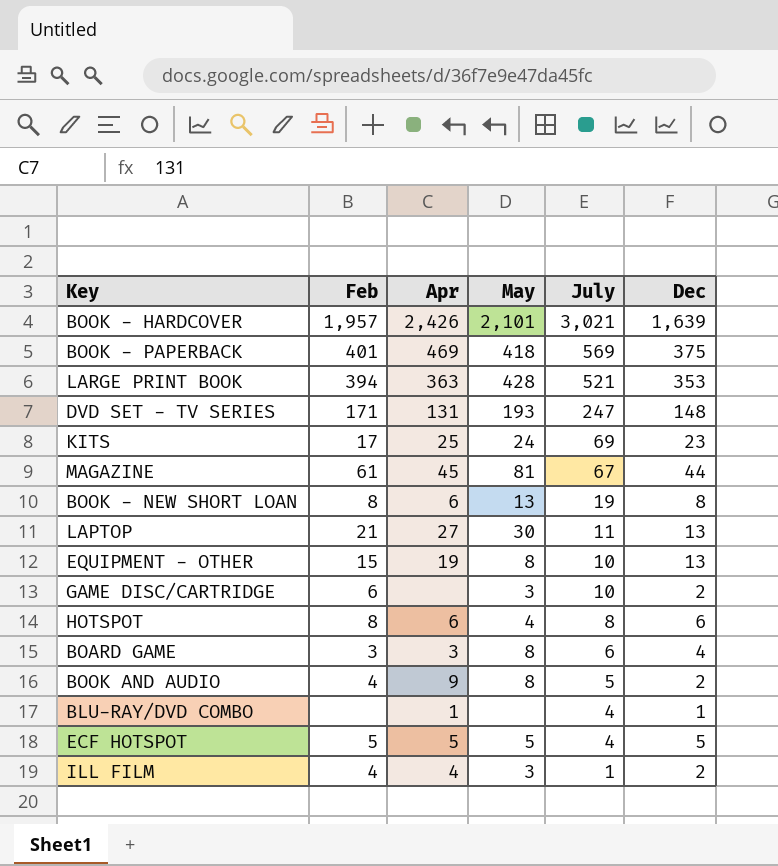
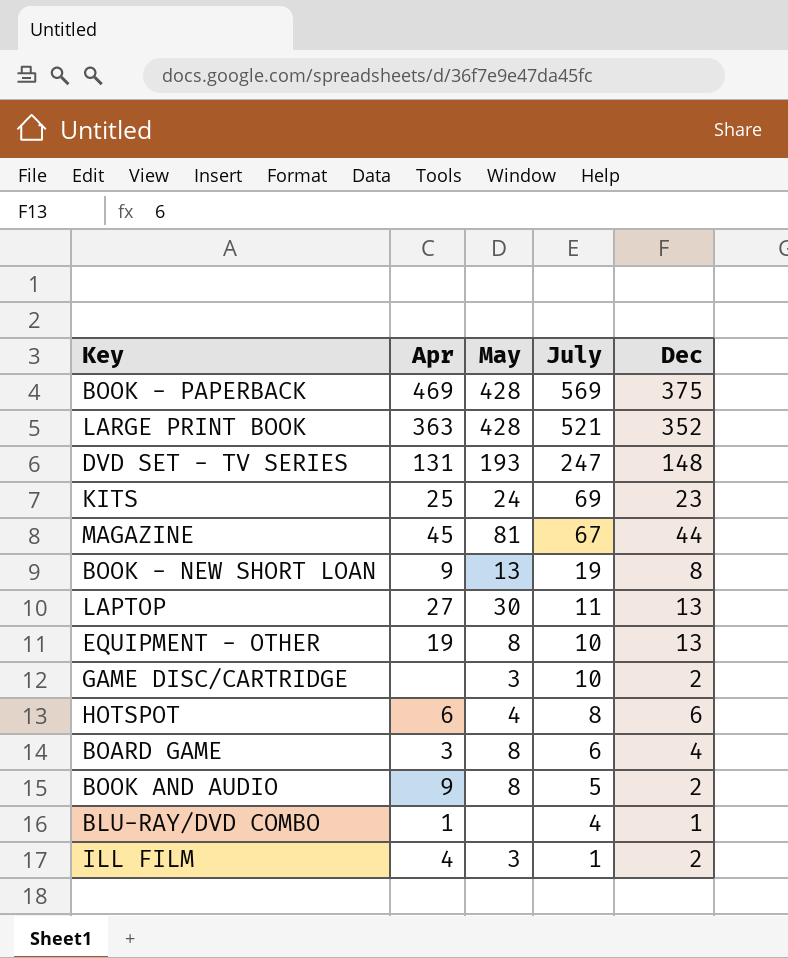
column Feb | position: 2 -> none
row BOOK - HARDCOVER: 1,957 | 2,426 | 2,101 | 3,021 | 1,639 -> none
row ECF HOTSPOT: 5 | 5 | 5 | 4 | 5 -> none
BOOK - PAPERBACK | May: 418 -> 428
LARGE PRINT BOOK | Dec: 353 -> 352
BOOK - NEW SHORT LOAN | Apr: 6 -> 9

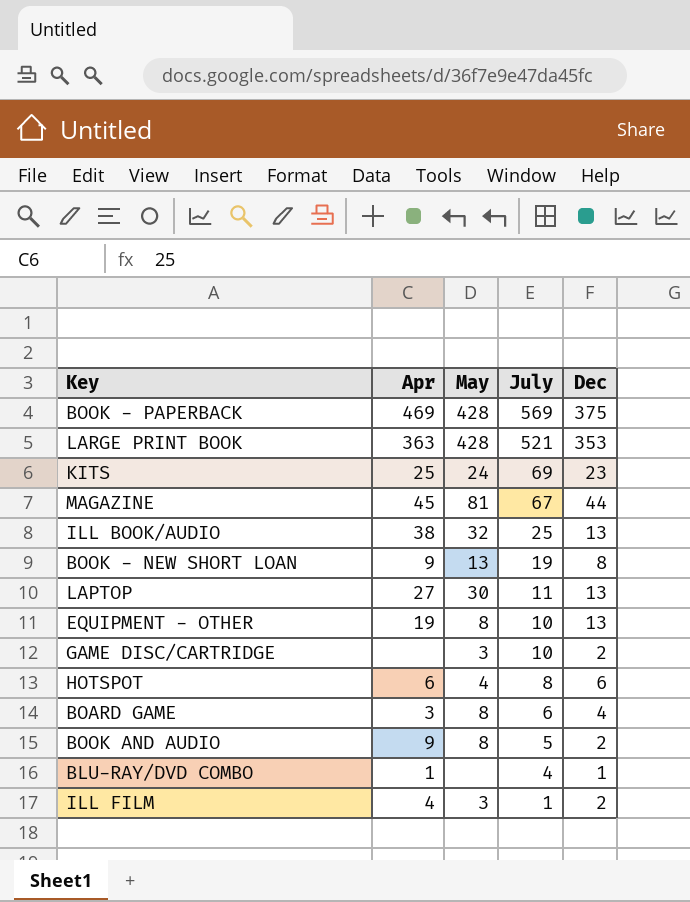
row DVD SET - TV SERIES: 131 | 193 | 247 | 148 -> none
LARGE PRINT BOOK | Dec: 352 -> 353
row ILL BOOK/AUDIO: none -> 38 | 32 | 25 | 13

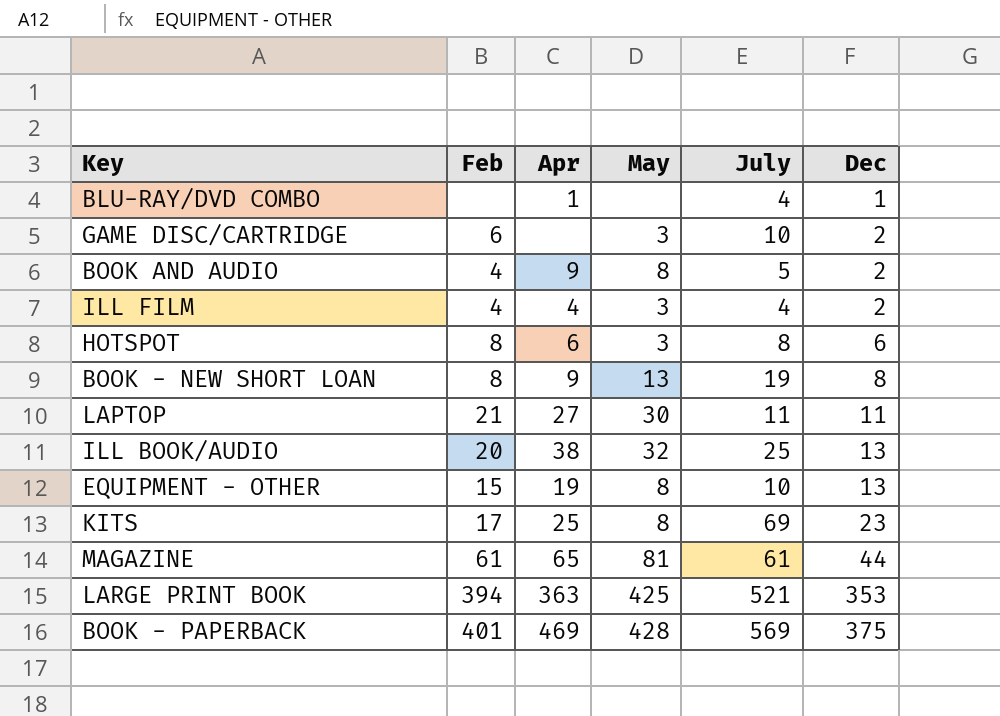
row order: July descending -> Dec ascending
column Feb | position: none -> 2
row BOARD GAME: 3 | 8 | 6 | 4 -> none
ILL FILM | July: 1 -> 4
HOTSPOT | May: 4 -> 3
LAPTOP | Dec: 13 -> 11
KITS | May: 24 -> 8
MAGAZINE | Apr: 45 -> 65
MAGAZINE | July: 67 -> 61
LARGE PRINT BOOK | May: 428 -> 425

